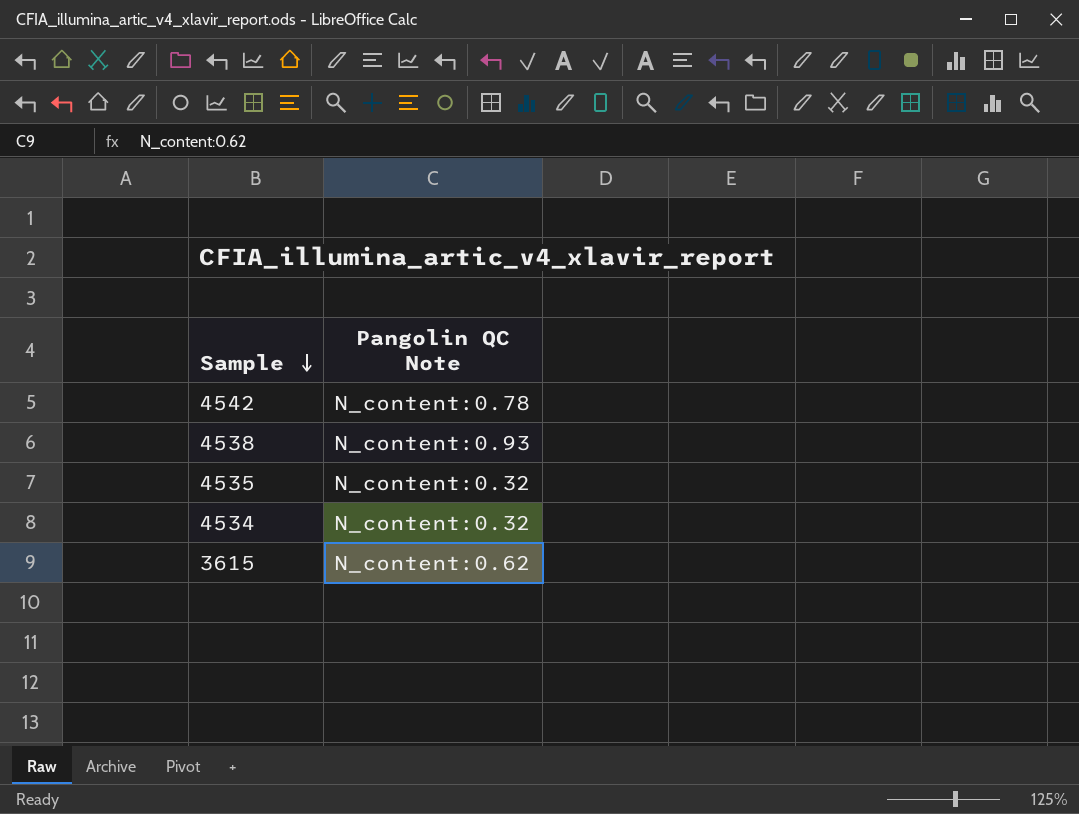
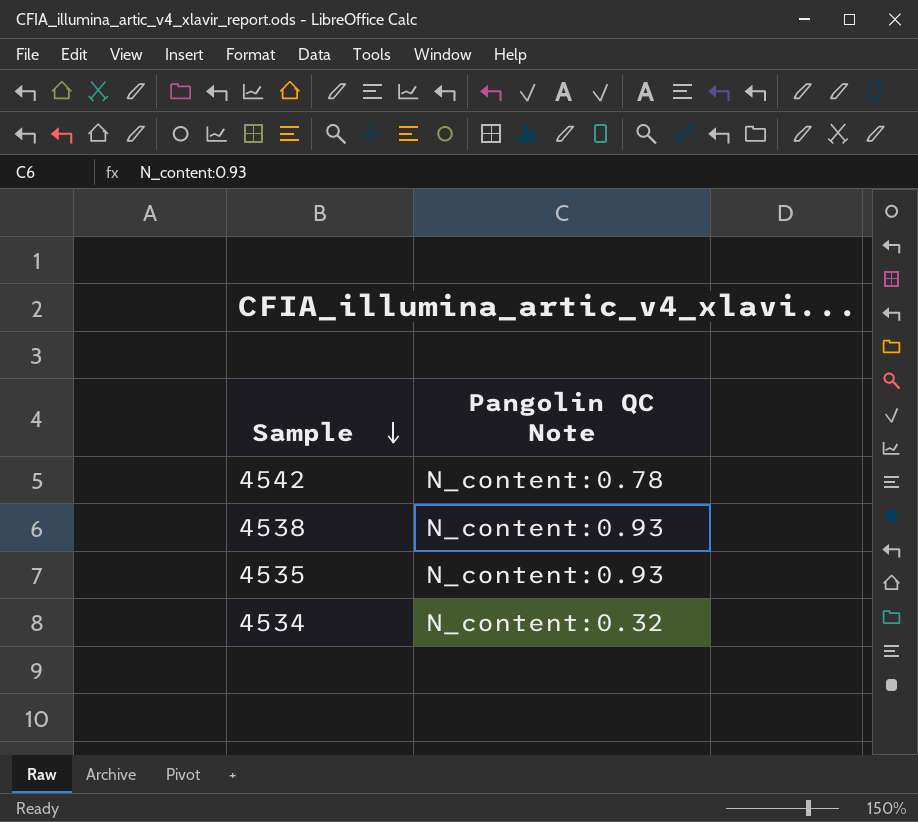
row 3615: N_content:0.62 -> none
4535 | Pangolin QC Note: N_content:0.32 -> N_content:0.93

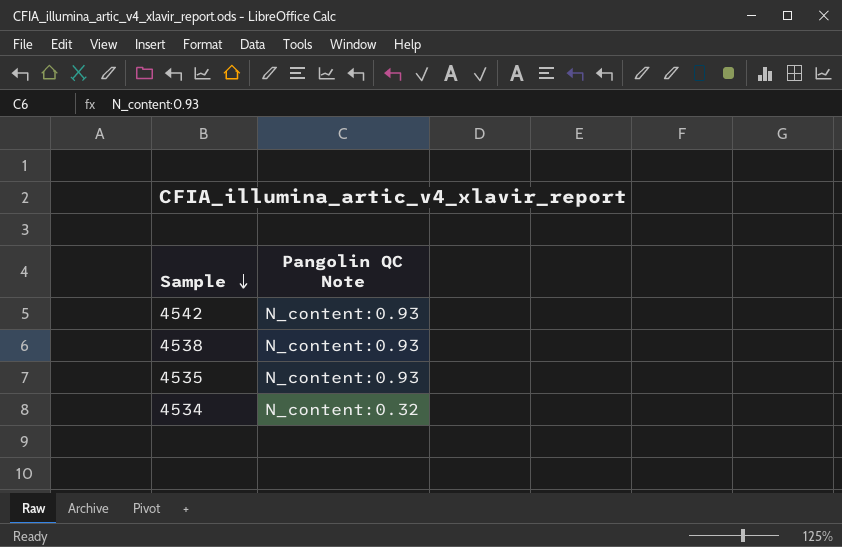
4542 | Pangolin QC Note: N_content:0.78 -> N_content:0.93

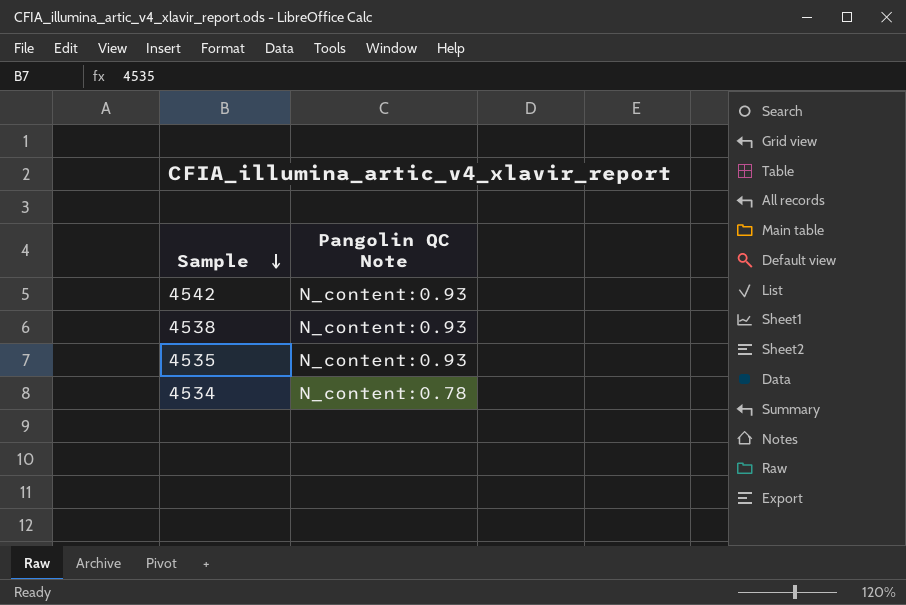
4534 | Pangolin QC Note: N_content:0.32 -> N_content:0.78

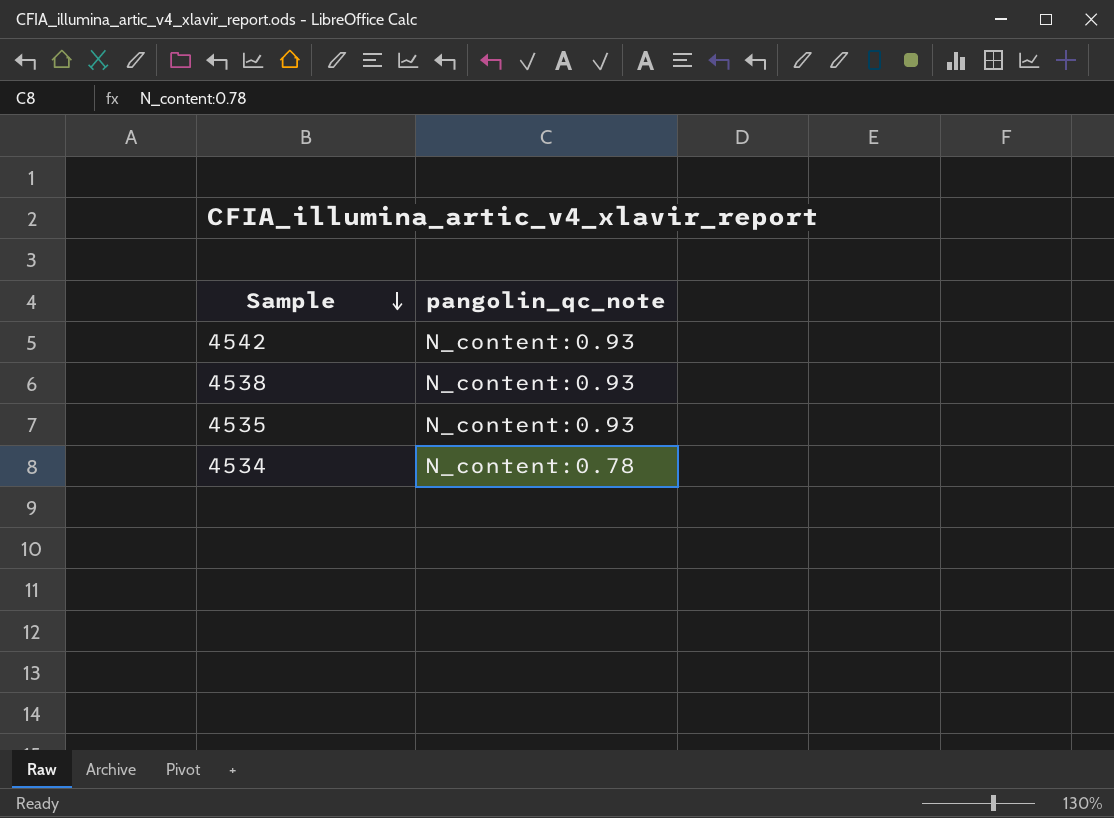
column name: Pangolin QC Note -> pangolin_qc_note

